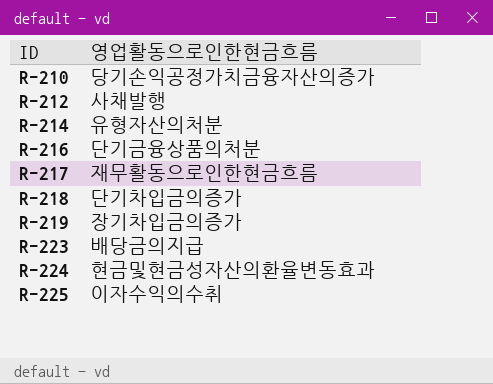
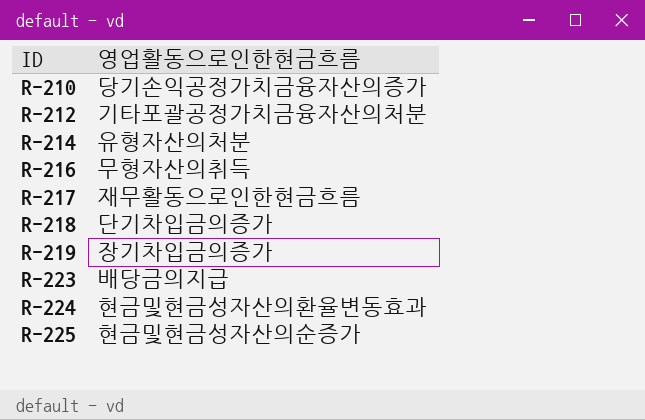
R-212 | 영업활동으로인한현금흐름: 사채발행 -> 기타포괄공정가치금융자산의처분
R-216 | 영업활동으로인한현금흐름: 단기금융상품의처분 -> 무형자산의취득
R-225 | 영업활동으로인한현금흐름: 이자수익의수취 -> 현금및현금성자산의순증가

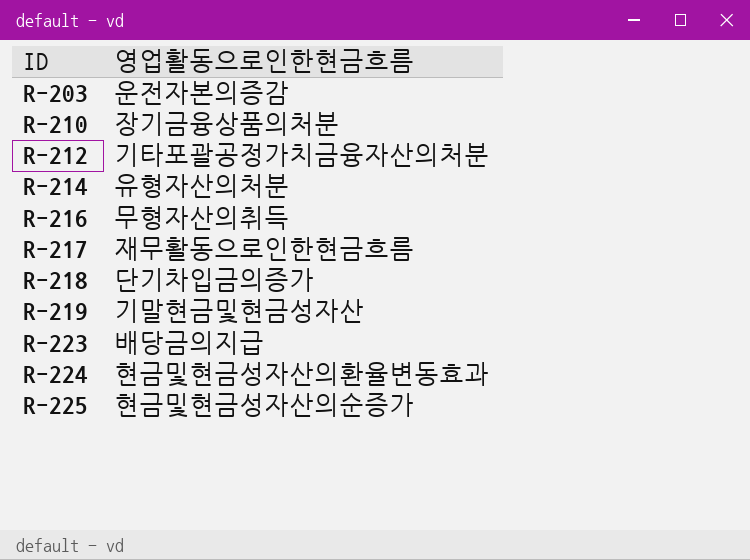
row R-203: none -> 운전자본의증감
R-210 | 영업활동으로인한현금흐름: 당기손익공정가치금융자산의증가 -> 장기금융상품의처분
R-219 | 영업활동으로인한현금흐름: 장기차입금의증가 -> 기말현금및현금성자산

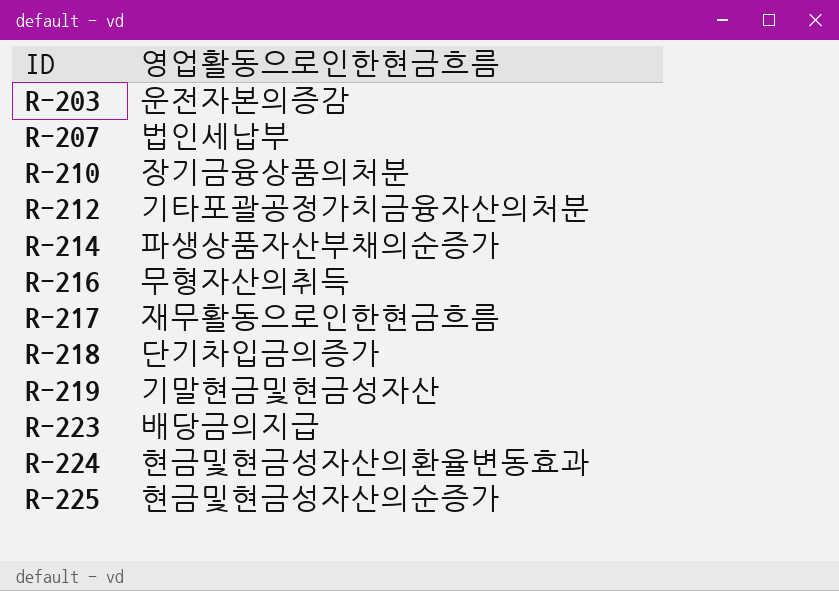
row R-207: none -> 법인세납부
R-214 | 영업활동으로인한현금흐름: 유형자산의처분 -> 파생상품자산부채의순증가

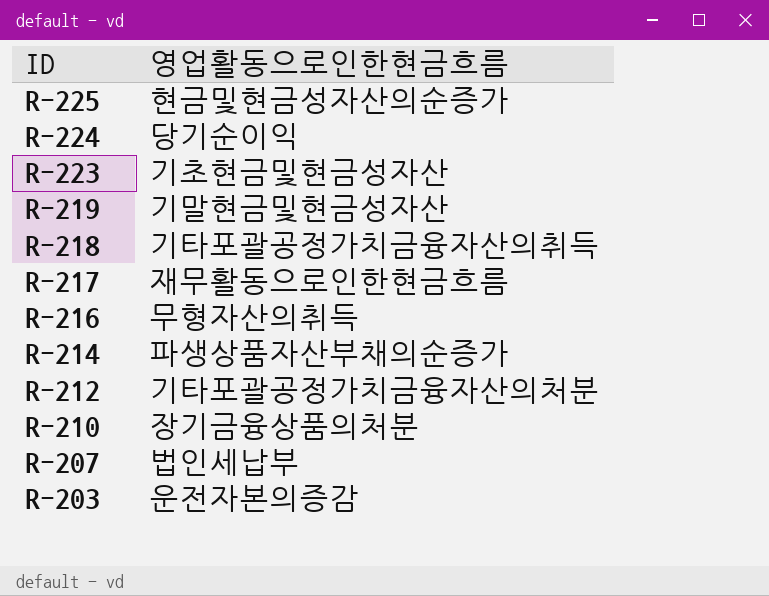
row order: ID ascending -> ID descending
R-224 | 영업활동으로인한현금흐름: 현금및현금성자산의환율변동효과 -> 당기순이익
R-223 | 영업활동으로인한현금흐름: 배당금의지급 -> 기초현금및현금성자산
R-218 | 영업활동으로인한현금흐름: 단기차입금의증가 -> 기타포괄공정가치금융자산의취득

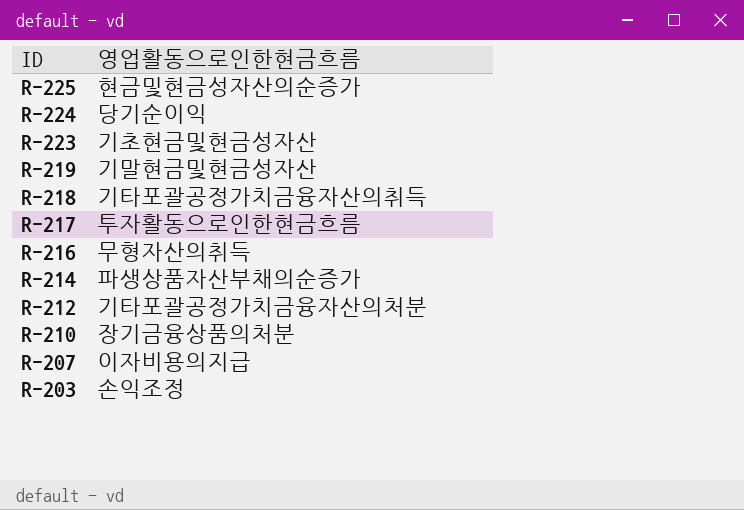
R-217 | 영업활동으로인한현금흐름: 재무활동으로인한현금흐름 -> 투자활동으로인한현금흐름
R-207 | 영업활동으로인한현금흐름: 법인세납부 -> 이자비용의지급
R-203 | 영업활동으로인한현금흐름: 운전자본의증감 -> 손익조정

